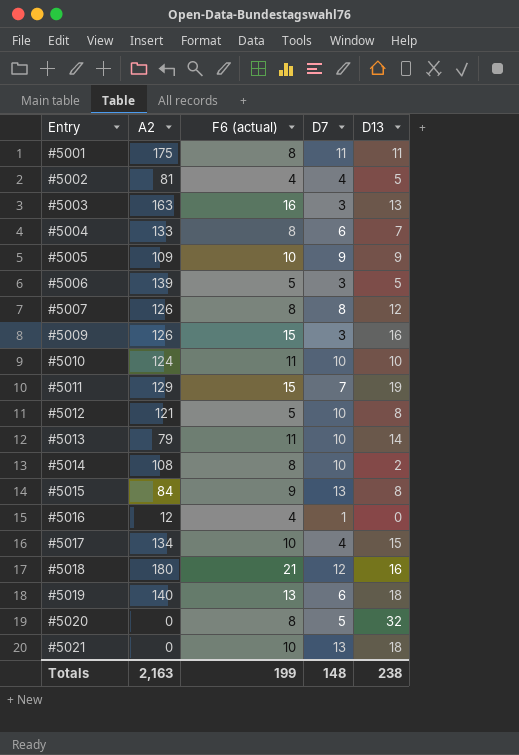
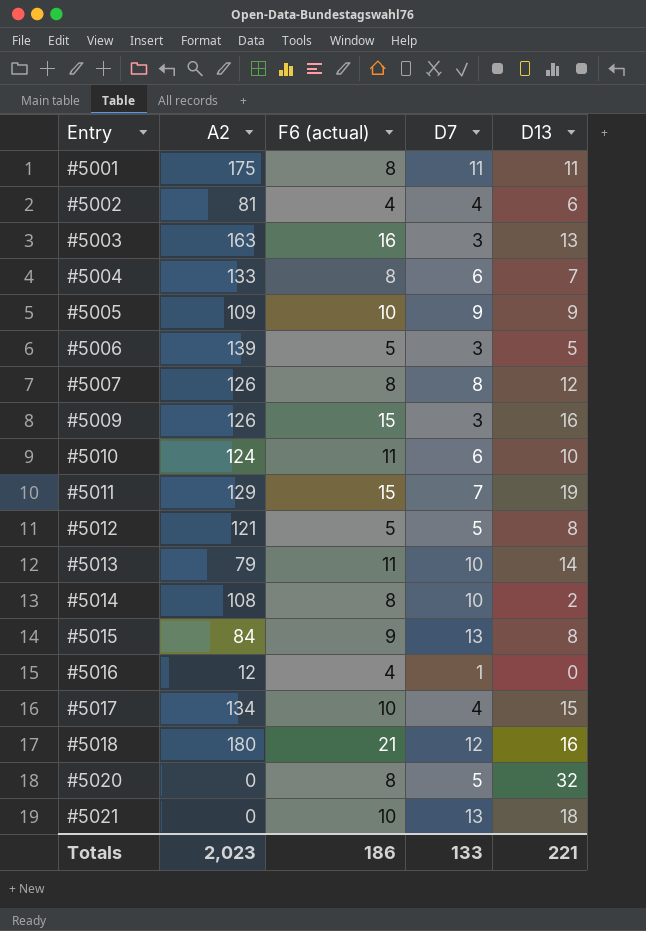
row #5019: 140 | 13 | 6 | 18 -> none
#5002 | D13: 5 -> 6
#5010 | D7: 10 -> 6
#5012 | D7: 10 -> 5
Totals | A2: 2,163 -> 2,023
Totals | F6 (actual): 199 -> 186
Totals | D7: 148 -> 133
Totals | D13: 238 -> 221

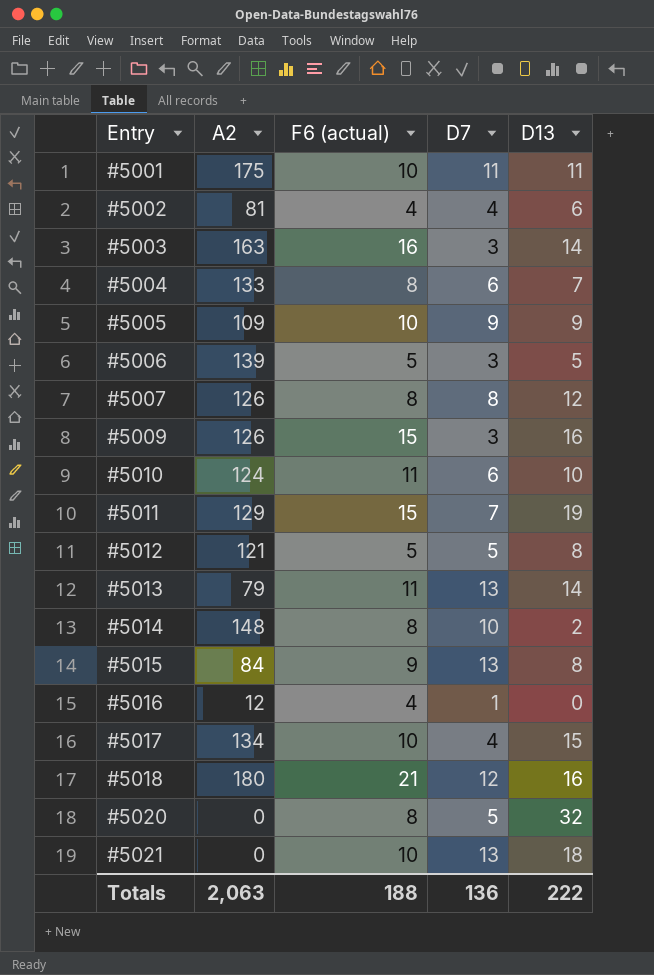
#5001 | F6 (actual): 8 -> 10
#5003 | D13: 13 -> 14
#5013 | D7: 10 -> 13
#5014 | A2: 108 -> 148
Totals | A2: 2,023 -> 2,063
Totals | F6 (actual): 186 -> 188
Totals | D7: 133 -> 136
Totals | D13: 221 -> 222

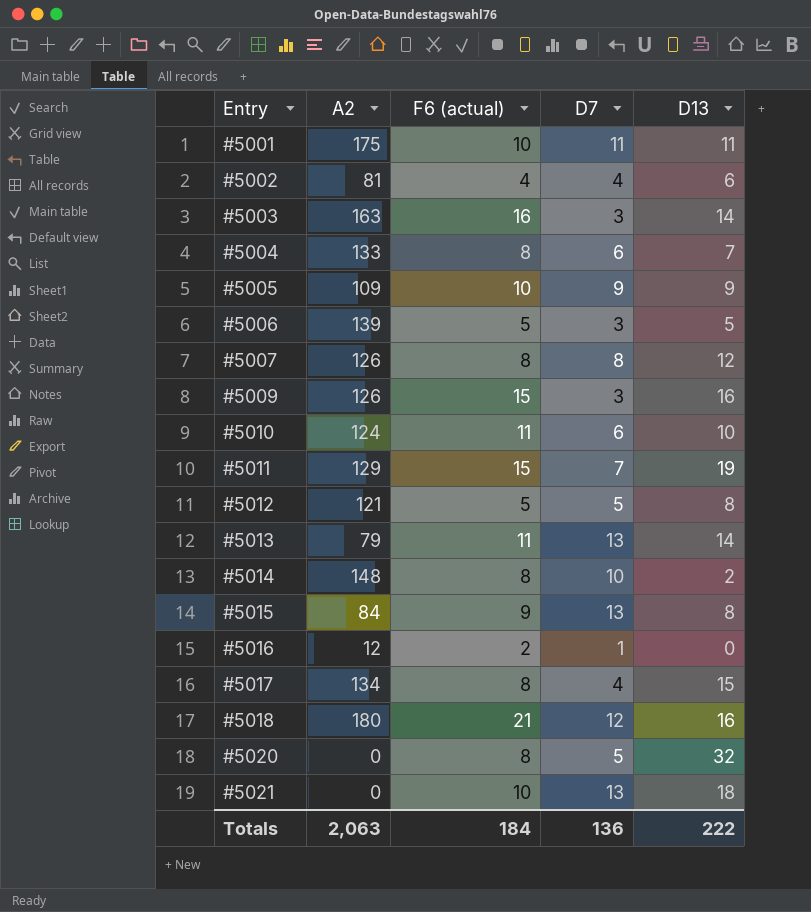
#5016 | F6 (actual): 4 -> 2
#5017 | F6 (actual): 10 -> 8
Totals | F6 (actual): 188 -> 184

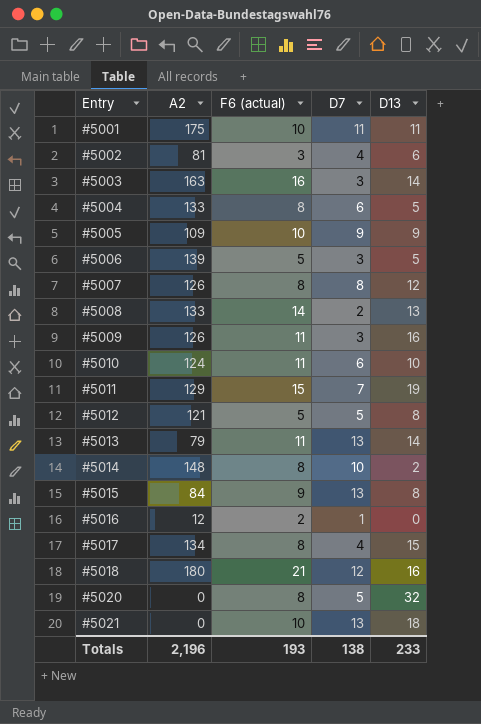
#5002 | F6 (actual): 4 -> 3
#5004 | D13: 7 -> 5
row #5008: none -> 133 | 14 | 2 | 13
#5009 | F6 (actual): 15 -> 11
Totals | A2: 2,063 -> 2,196
Totals | F6 (actual): 184 -> 193
Totals | D7: 136 -> 138
Totals | D13: 222 -> 233

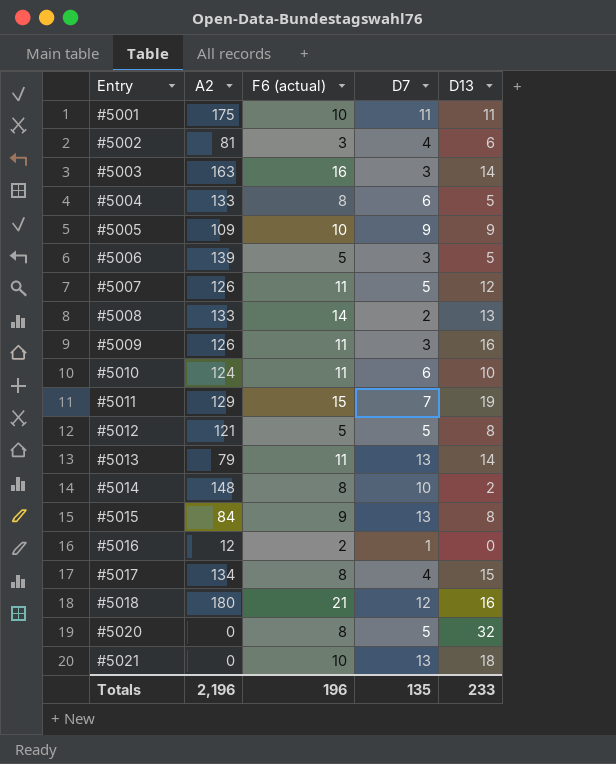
#5007 | F6 (actual): 8 -> 11
#5007 | D7: 8 -> 5
Totals | F6 (actual): 193 -> 196
Totals | D7: 138 -> 135

